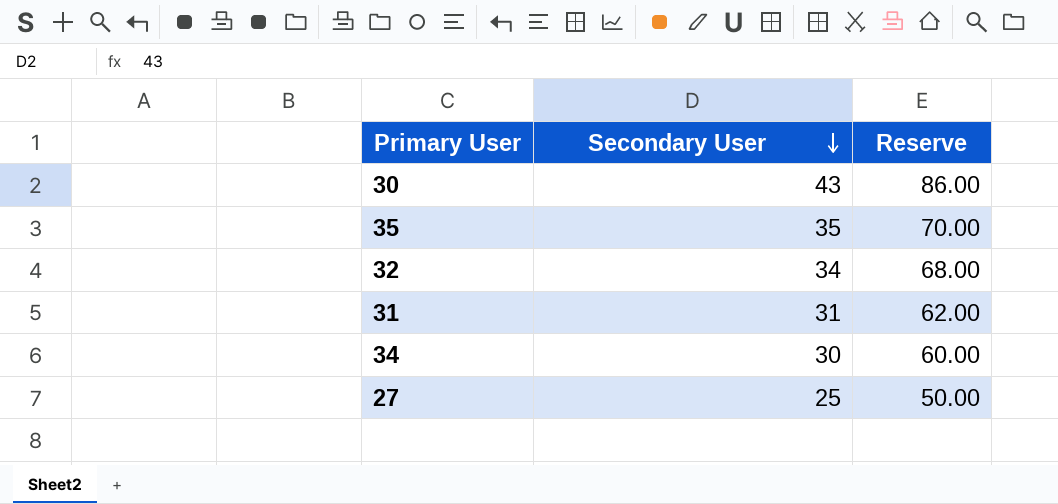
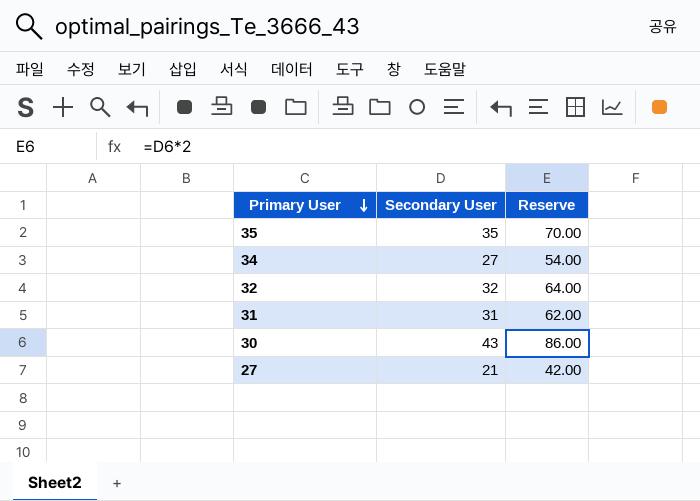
row order: Secondary User descending -> Primary User descending
34 | Secondary User: 30 -> 27
34 | Reserve: 60.00 -> 54.00
32 | Secondary User: 34 -> 32
32 | Reserve: 68.00 -> 64.00
27 | Secondary User: 25 -> 21
27 | Reserve: 50.00 -> 42.00

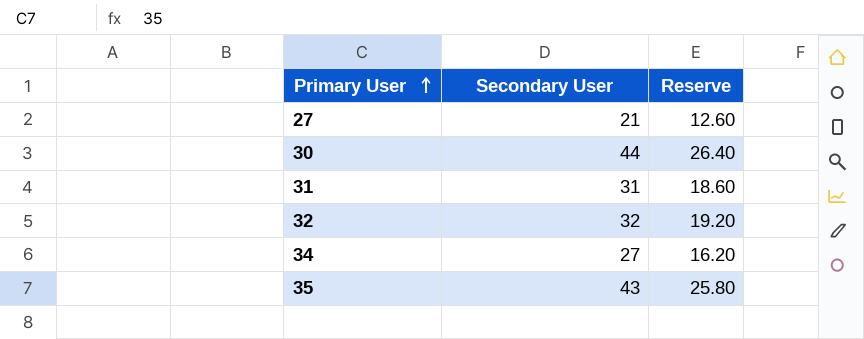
row order: Primary User descending -> Primary User ascending
column Reserve | formula: [Secondary User] * 2 -> [Secondary User] * 0.6
30 | Secondary User: 43 -> 44
35 | Secondary User: 35 -> 43

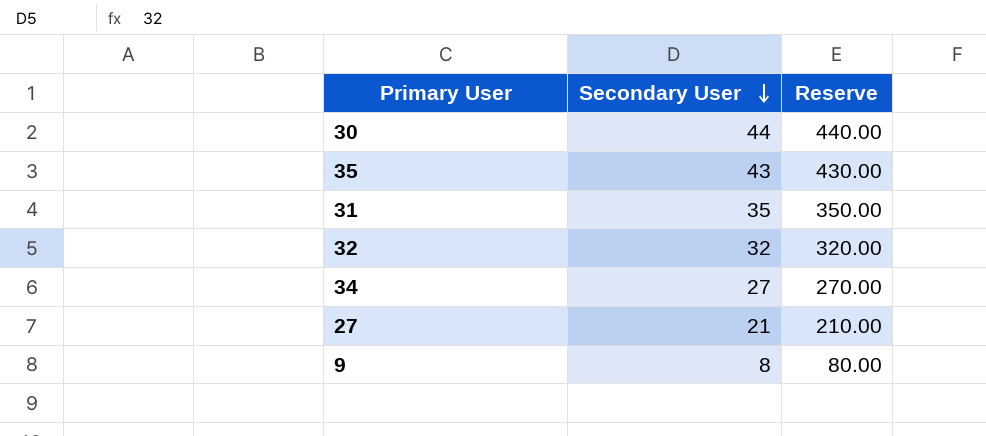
row order: Primary User ascending -> Secondary User descending
column Reserve | formula: [Secondary User] * 0.6 -> [Secondary User] * 10
31 | Secondary User: 31 -> 35
row 9: none -> 8 | 80.00

